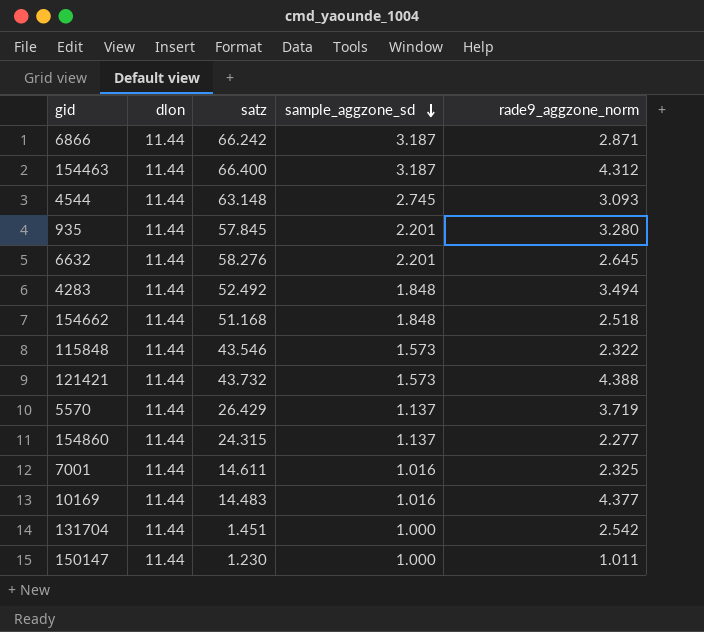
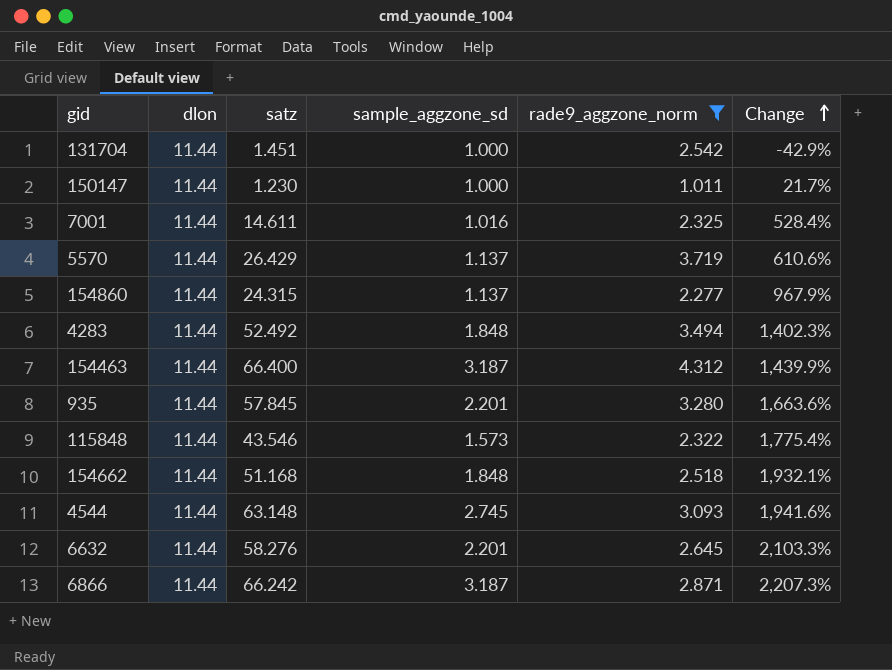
filter: none -> rade9_aggzone_norm <= 4.312
row order: sample_aggzone_sd descending -> Change ascending
column Change | formula: none -> ([satz] - [rade9_aggzone_norm]) / [rade9_aggzone_norm]

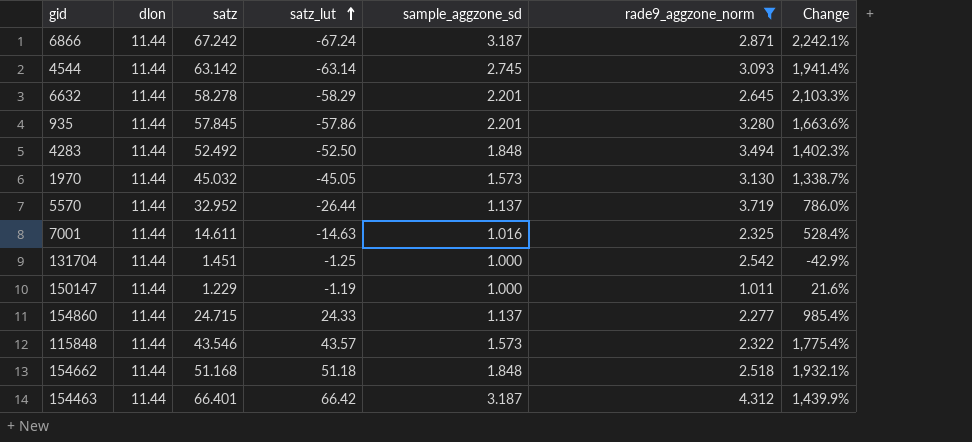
row order: Change ascending -> satz_lut ascending
column satz_lut | position: none -> 4
6866 | satz: 66.242 -> 67.242
6866 | Change: 2,207.3% -> 2,242.1%
4544 | satz: 63.148 -> 63.142
4544 | Change: 1,941.6% -> 1,941.4%
6632 | satz: 58.276 -> 58.278
row 1970: none -> 11.44 | 45.032 | -45.05 | 1.573 | 3.130 | 1,338.7%
5570 | satz: 26.429 -> 32.952
5570 | Change: 610.6% -> 786.0%
150147 | satz: 1.230 -> 1.229
150147 | Change: 21.7% -> 21.6%
154860 | satz: 24.315 -> 24.715
154860 | Change: 967.9% -> 985.4%
154463 | satz: 66.400 -> 66.401

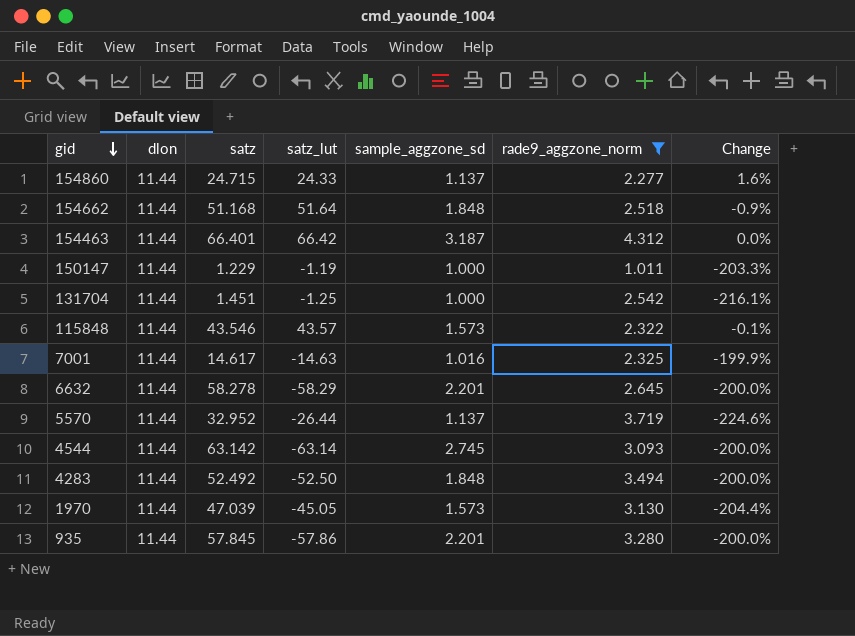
row order: satz_lut ascending -> gid descending
column Change | formula: ([satz] - [rade9_aggzone_norm]) / [rade9_aggzone_norm] -> ([satz] - [satz_lut]) / [satz_lut]
row 6866: 11.44 | 67.242 | -67.24 | 3.187 | 2.871 | 2,242.1% -> none
154662 | satz_lut: 51.18 -> 51.64
7001 | satz: 14.611 -> 14.617
1970 | satz: 45.032 -> 47.039

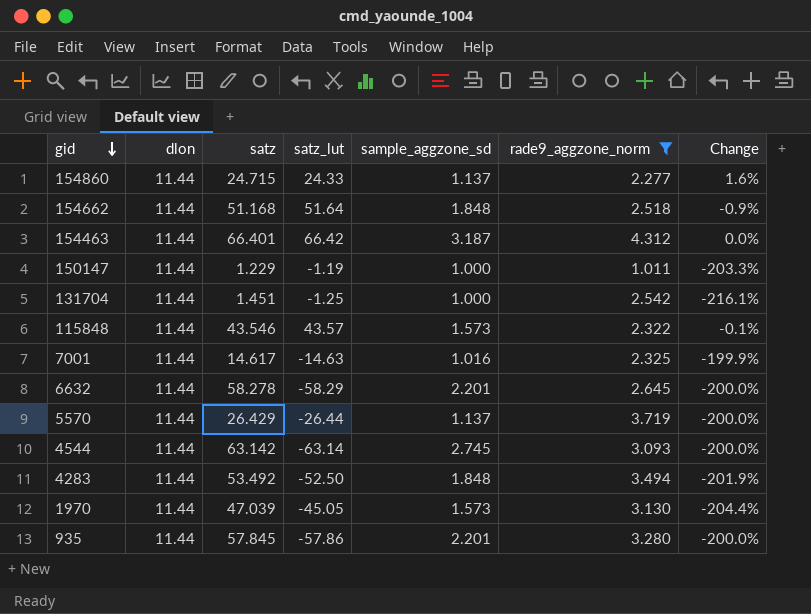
5570 | satz: 32.952 -> 26.429
5570 | Change: -224.6% -> -200.0%
4283 | satz: 52.492 -> 53.492
4283 | Change: -200.0% -> -201.9%

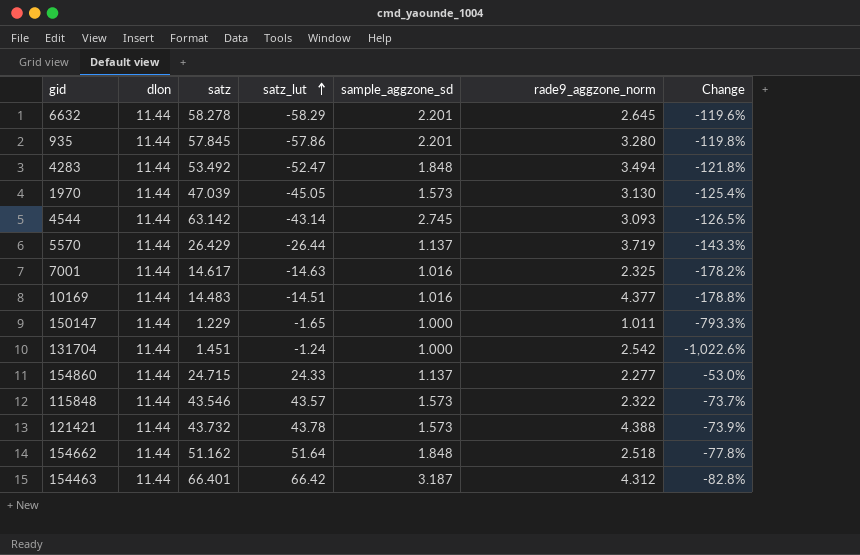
filter: rade9_aggzone_norm <= 4.312 -> none
row order: gid descending -> satz_lut ascending
column Change | formula: ([satz] - [satz_lut]) / [satz_lut] -> ([dlon] - [satz_lut]) / [satz_lut]
4283 | satz_lut: -52.50 -> -52.47
4544 | satz_lut: -63.14 -> -43.14
150147 | satz_lut: -1.19 -> -1.65
131704 | satz_lut: -1.25 -> -1.24
154662 | satz: 51.168 -> 51.162

